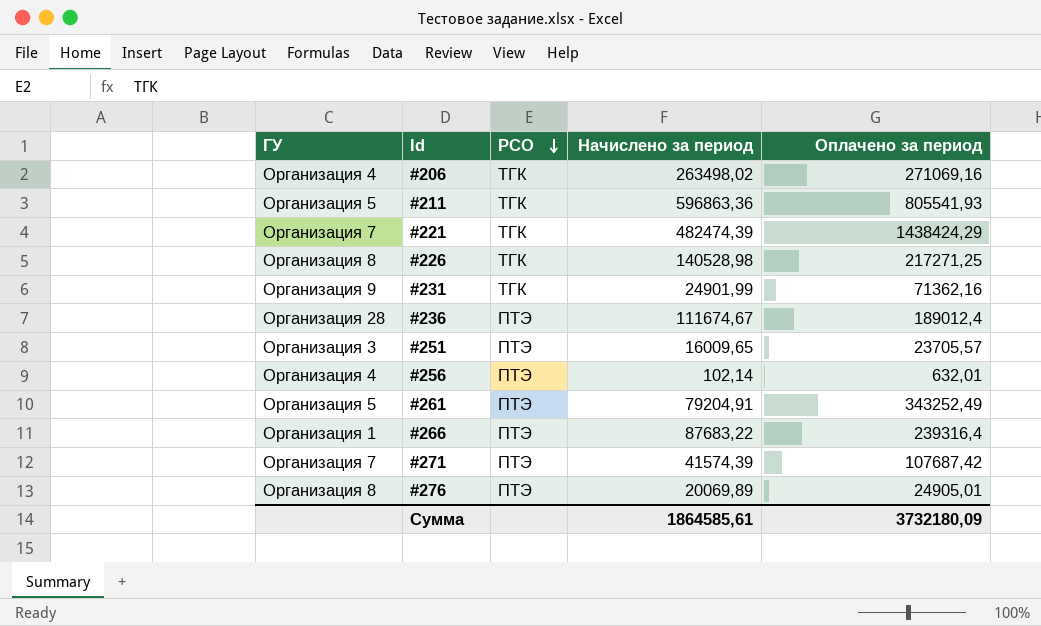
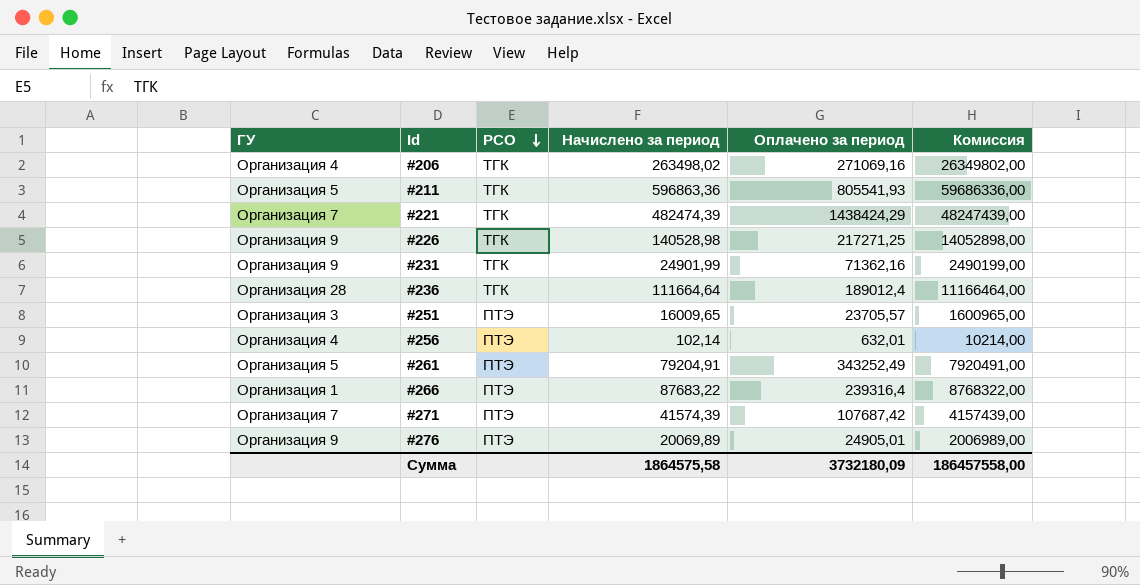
column Комиссия | formula: none -> [Начислено за период] * 100
#226 | ГУ: Организация 8 -> Организация 9
#236 | РСО: ПТЭ -> ТГК
#236 | Начислено за период: 111674,67 -> 111664,64
#276 | ГУ: Организация 8 -> Организация 9
Сумма | Начислено за период: 1864585,61 -> 1864575,58

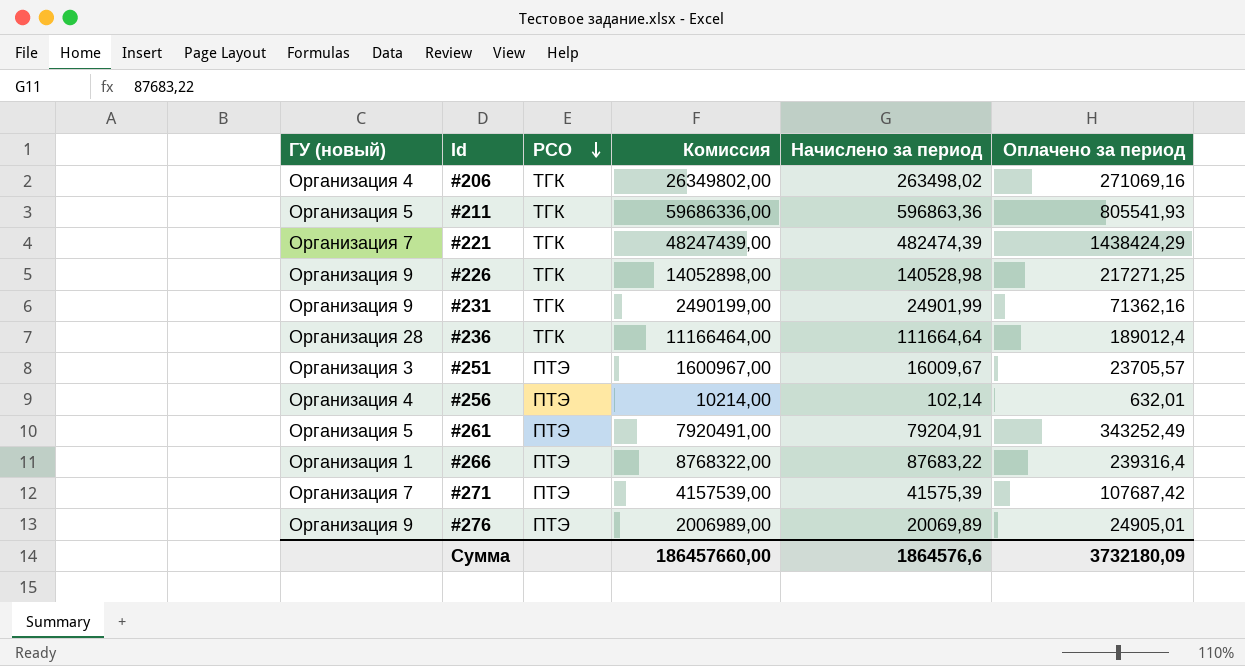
column name: ГУ -> ГУ (новый)
column Комиссия | position: 6 -> 4
#251 | Комиссия: 1600965,00 -> 1600967,00
#251 | Начислено за период: 16009,65 -> 16009,67
#271 | Комиссия: 4157439,00 -> 4157539,00
#271 | Начислено за период: 41574,39 -> 41575,39
Сумма | Комиссия: 186457558,00 -> 186457660,00
Сумма | Начислено за период: 1864575,58 -> 1864576,6

